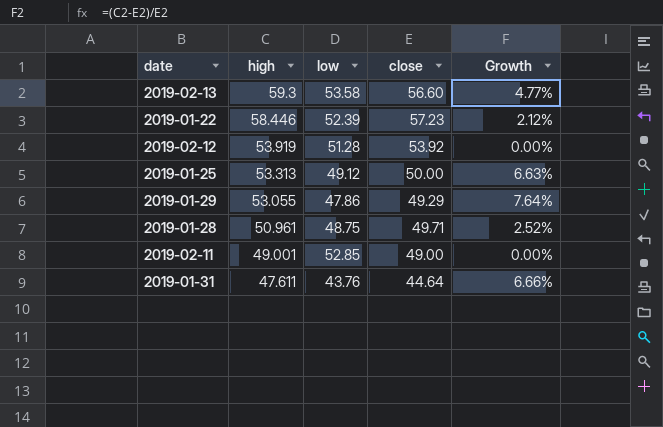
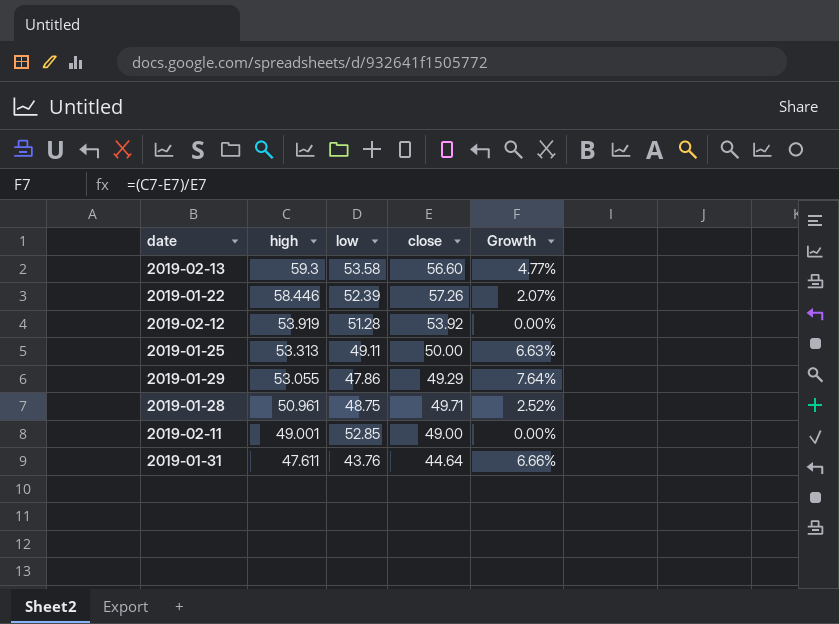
2019-01-22 | close: 57.23 -> 57.26
2019-01-22 | Growth: 2.12% -> 2.07%
2019-01-25 | low: 49.12 -> 49.11

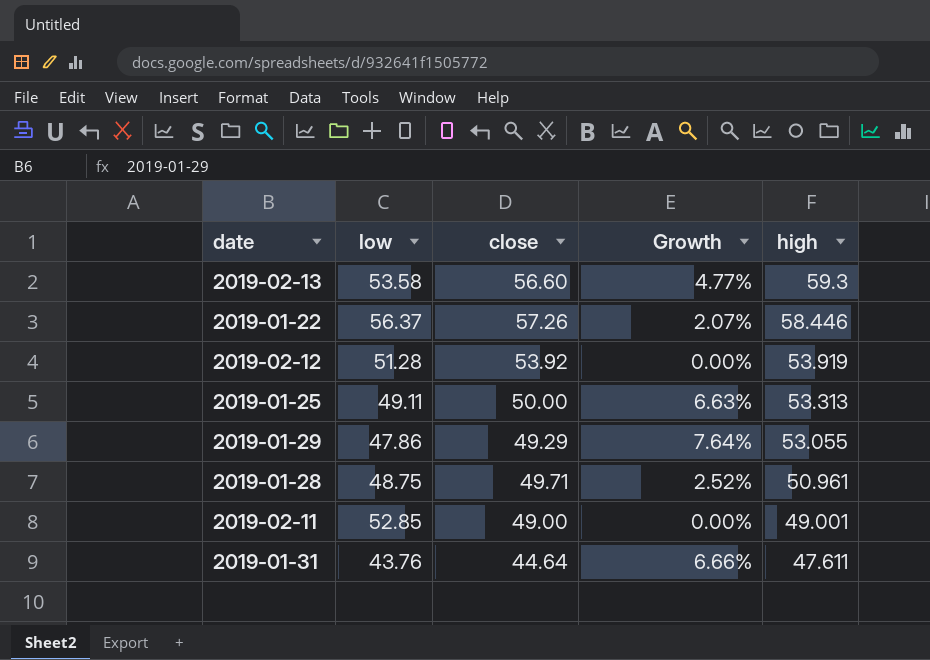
column high | position: 2 -> 5
2019-01-22 | low: 52.39 -> 56.37

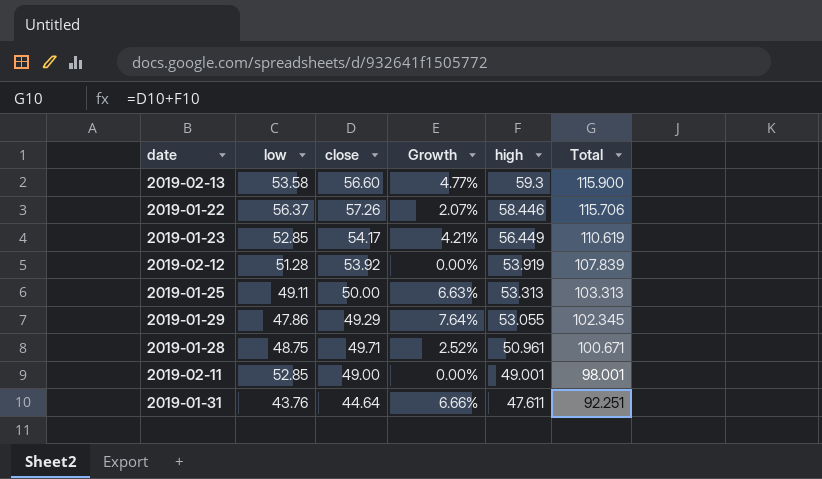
column Total | formula: none -> [close] + [high]
row 2019-01-23: none -> 52.85 | 54.17 | 4.21% | 56.449 | 110.619

